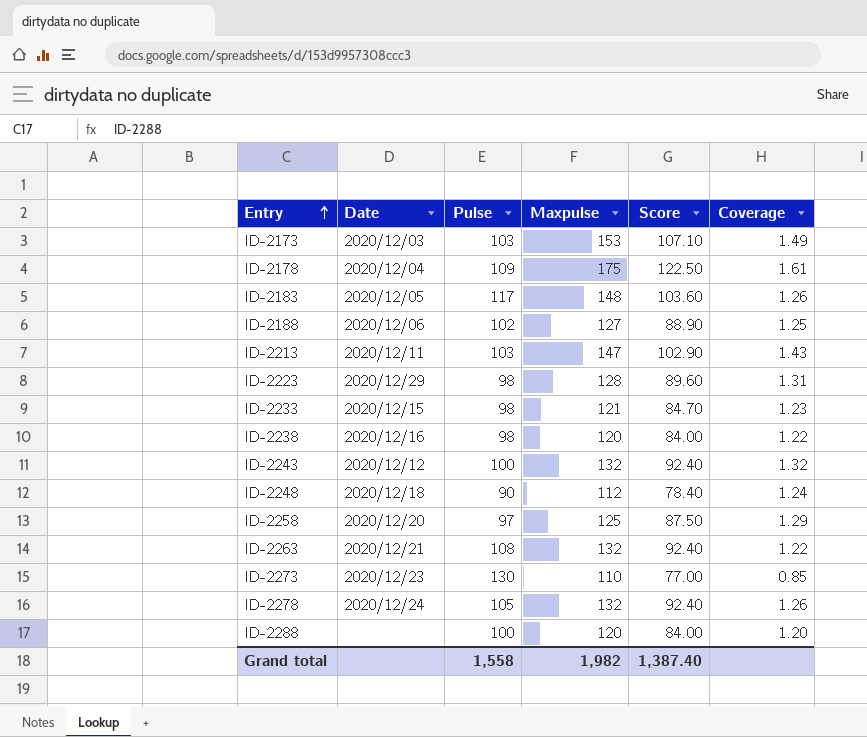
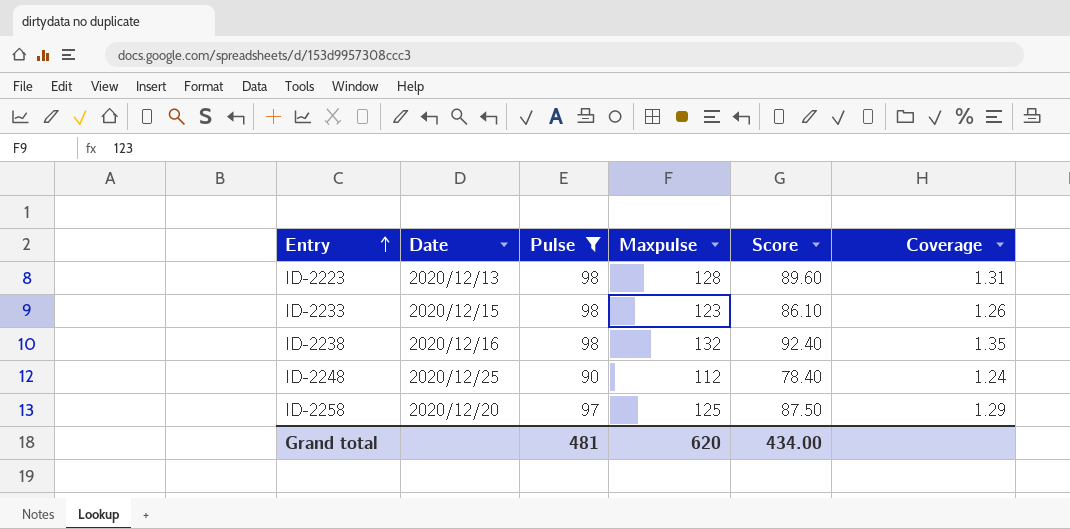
filter: none -> Pulse <= 98
ID-2223 | Date: 2020/12/29 -> 2020/12/13
ID-2233 | Maxpulse: 121 -> 123
ID-2233 | Score: 84.70 -> 86.10
ID-2233 | Coverage: 1.23 -> 1.26
ID-2238 | Maxpulse: 120 -> 132
ID-2238 | Score: 84.00 -> 92.40
ID-2238 | Coverage: 1.22 -> 1.35
ID-2248 | Date: 2020/12/18 -> 2020/12/25
Grand total | Pulse: 1,558 -> 481
Grand total | Maxpulse: 1,982 -> 620
Grand total | Score: 1,387.40 -> 434.00

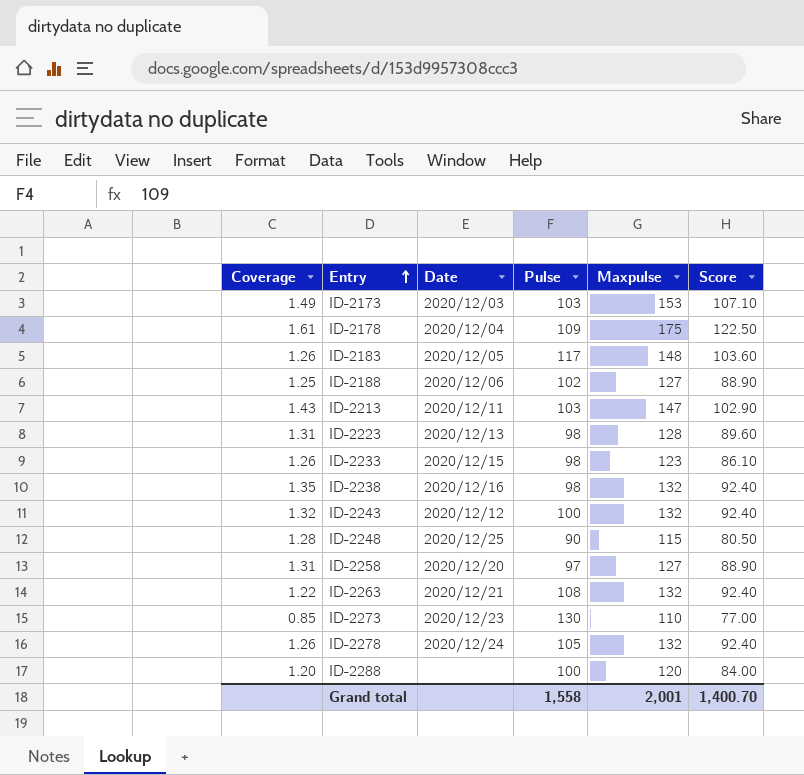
filter: Pulse <= 98 -> none
column Coverage | position: 6 -> 1
ID-2248 | Coverage: 1.24 -> 1.28
ID-2248 | Maxpulse: 112 -> 115
ID-2248 | Score: 78.40 -> 80.50
ID-2258 | Coverage: 1.29 -> 1.31
ID-2258 | Maxpulse: 125 -> 127
ID-2258 | Score: 87.50 -> 88.90
Grand total | Pulse: 481 -> 1,558
Grand total | Maxpulse: 620 -> 2,001
Grand total | Score: 434.00 -> 1,400.70

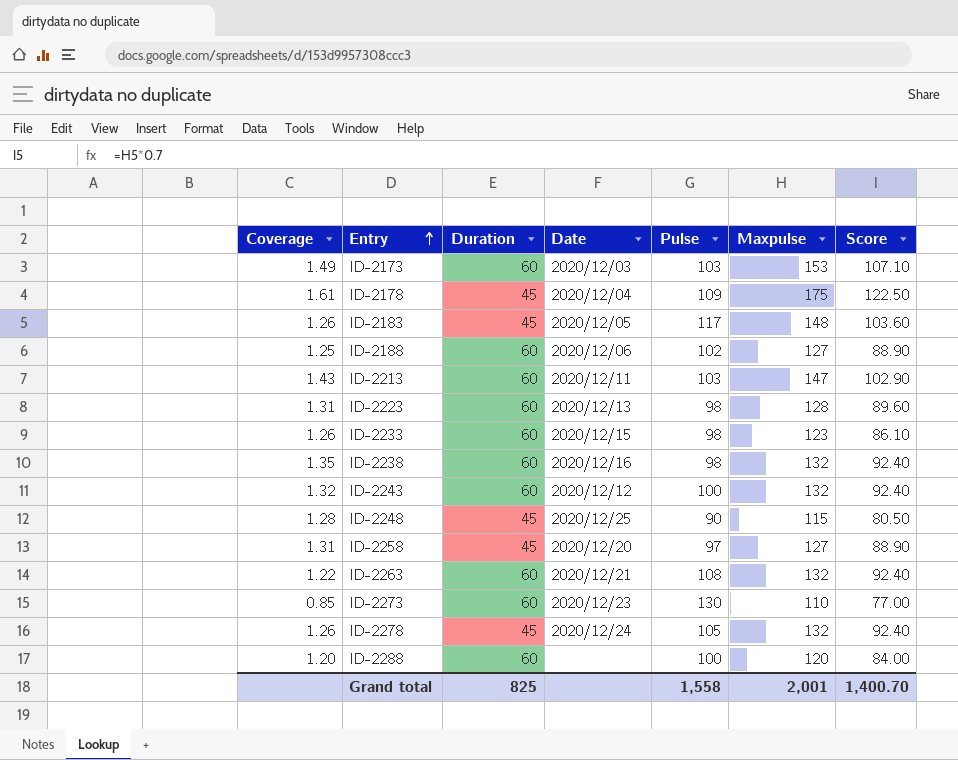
column Duration | position: none -> 3

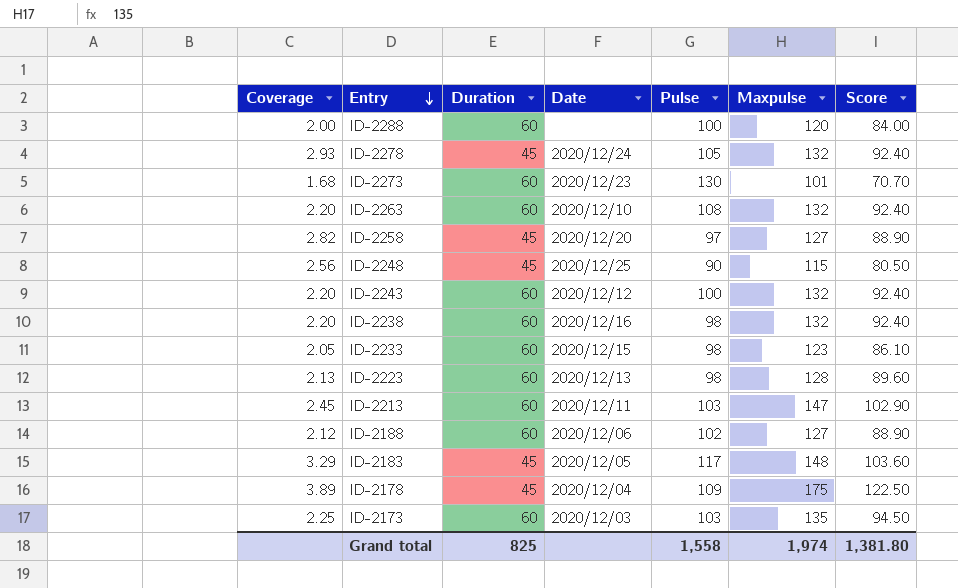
row order: Entry ascending -> Entry descending
column Coverage | formula: [Maxpulse] / [Pulse] -> [Maxpulse] / [Duration]
ID-2273 | Maxpulse: 110 -> 101
ID-2273 | Score: 77.00 -> 70.70
ID-2263 | Date: 2020/12/21 -> 2020/12/10
ID-2173 | Maxpulse: 153 -> 135
ID-2173 | Score: 107.10 -> 94.50
Grand total | Maxpulse: 2,001 -> 1,974
Grand total | Score: 1,400.70 -> 1,381.80

